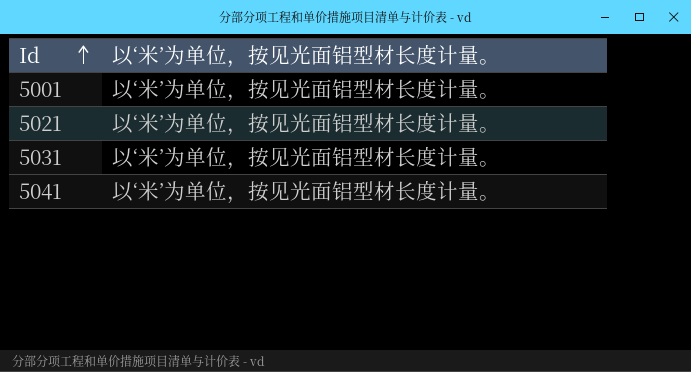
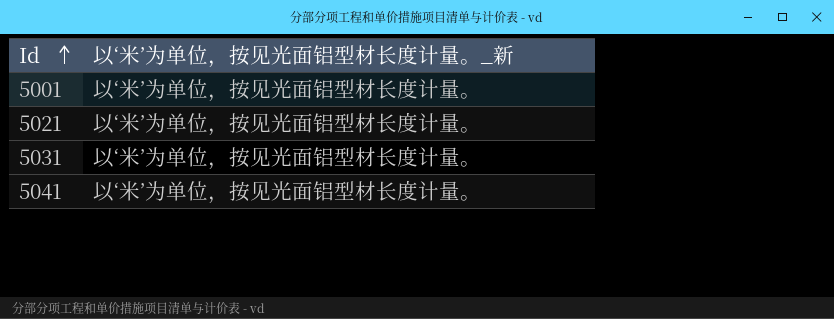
column name: 以‘米’为单位，按见光面铝型材长度计量。 -> 以‘米’为单位，按见光面铝型材长度计量。_新

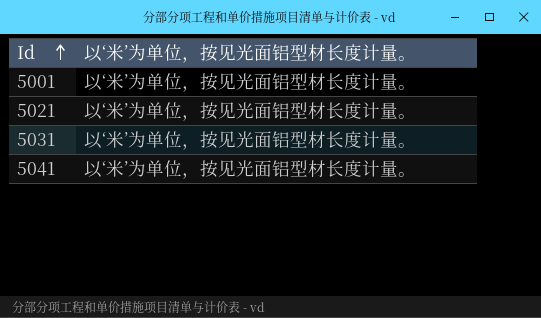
column name: 以‘米’为单位，按见光面铝型材长度计量。_新 -> 以‘米’为单位，按见光面铝型材长度计量。

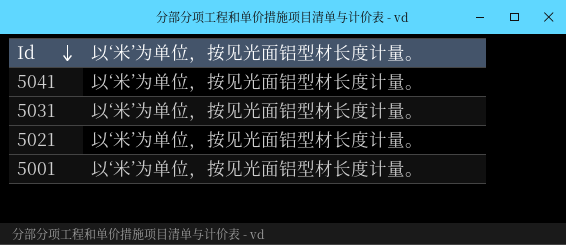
row order: Id ascending -> Id descending

